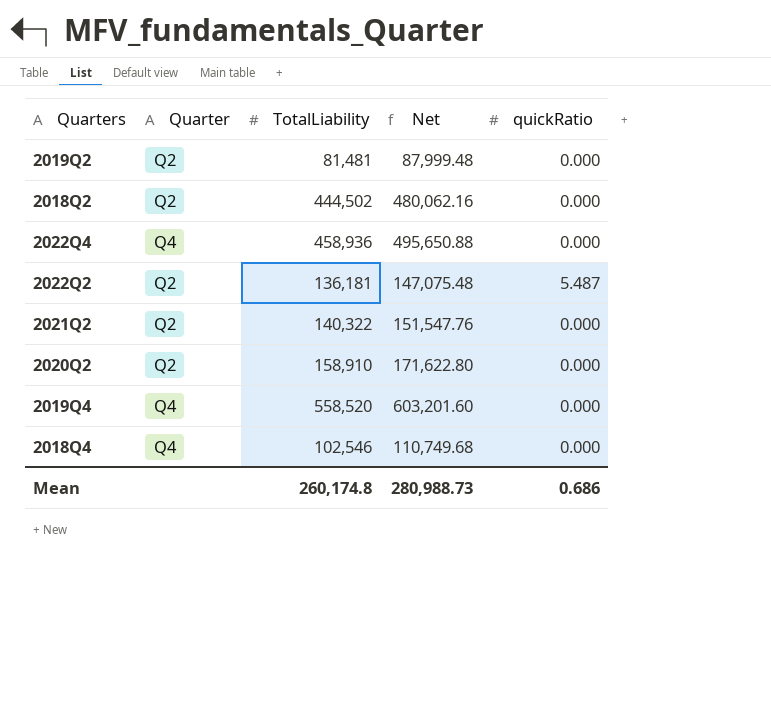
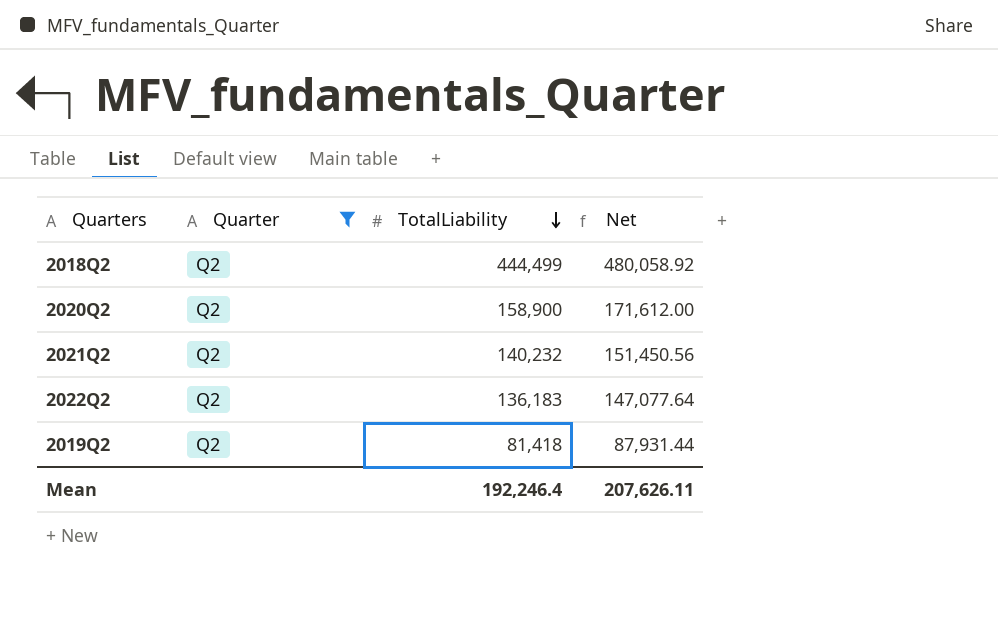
filter: none -> Quarter = Q2
row order: none -> TotalLiability descending
column quickRatio | position: 5 -> none
2018Q2 | TotalLiability: 444,502 -> 444,499
2018Q2 | Net: 480,062.16 -> 480,058.92
2020Q2 | TotalLiability: 158,910 -> 158,900
2020Q2 | Net: 171,622.80 -> 171,612.00
2021Q2 | TotalLiability: 140,322 -> 140,232
2021Q2 | Net: 151,547.76 -> 151,450.56
2022Q2 | TotalLiability: 136,181 -> 136,183
2022Q2 | Net: 147,075.48 -> 147,077.64
2019Q2 | TotalLiability: 81,481 -> 81,418
2019Q2 | Net: 87,999.48 -> 87,931.44
Mean | TotalLiability: 260,174.8 -> 192,246.4
Mean | Net: 280,988.73 -> 207,626.11

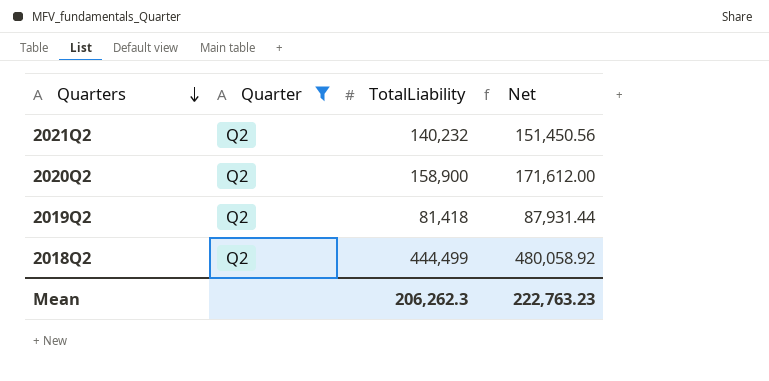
row order: TotalLiability descending -> Quarters descending
row 2022Q2: Q2 | 136,183 | 147,077.64 -> none
Mean | TotalLiability: 192,246.4 -> 206,262.3
Mean | Net: 207,626.11 -> 222,763.23

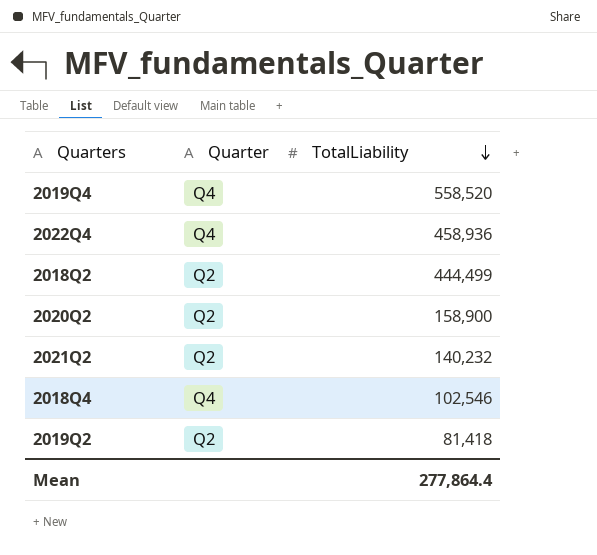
filter: Quarter = Q2 -> none
row order: Quarters descending -> TotalLiability descending
column Net | formula: [TotalLiability] * 1.08 -> none
Mean | TotalLiability: 206,262.3 -> 277,864.4

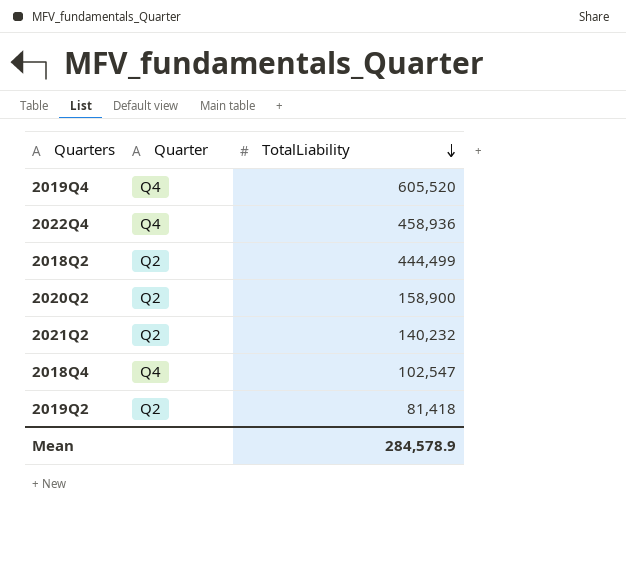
2019Q4 | TotalLiability: 558,520 -> 605,520
2018Q4 | TotalLiability: 102,546 -> 102,547
Mean | TotalLiability: 277,864.4 -> 284,578.9

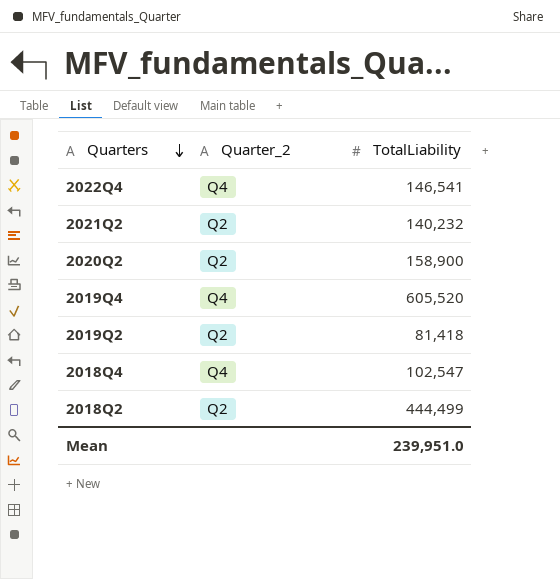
row order: TotalLiability descending -> Quarters descending
column name: Quarter -> Quarter_2
2022Q4 | TotalLiability: 458,936 -> 146,541
Mean | TotalLiability: 284,578.9 -> 239,951.0

